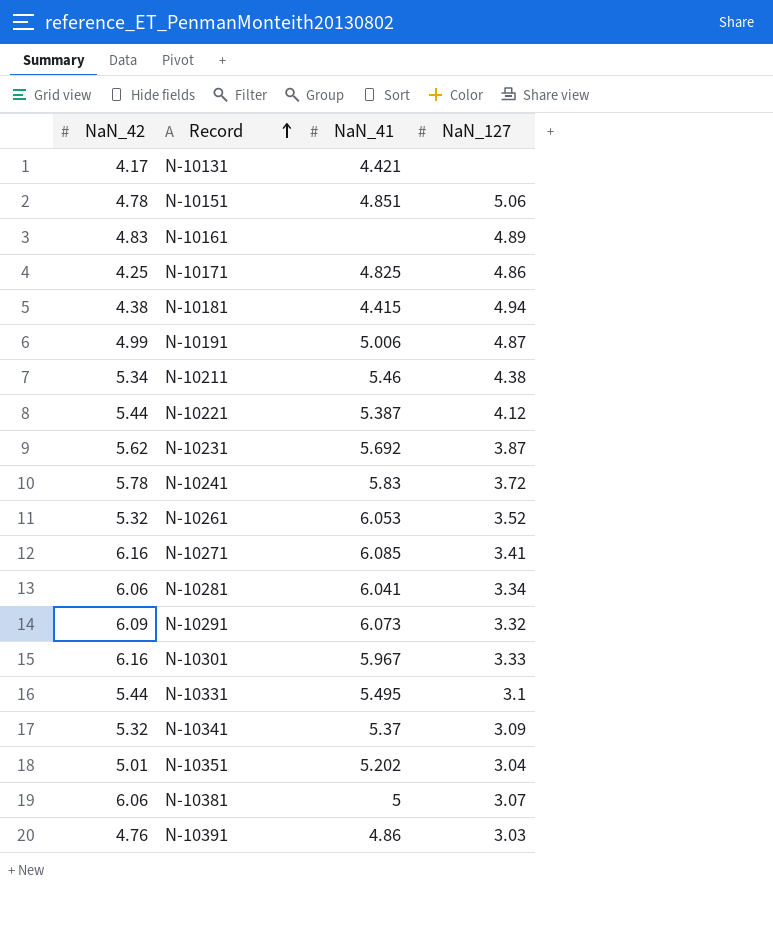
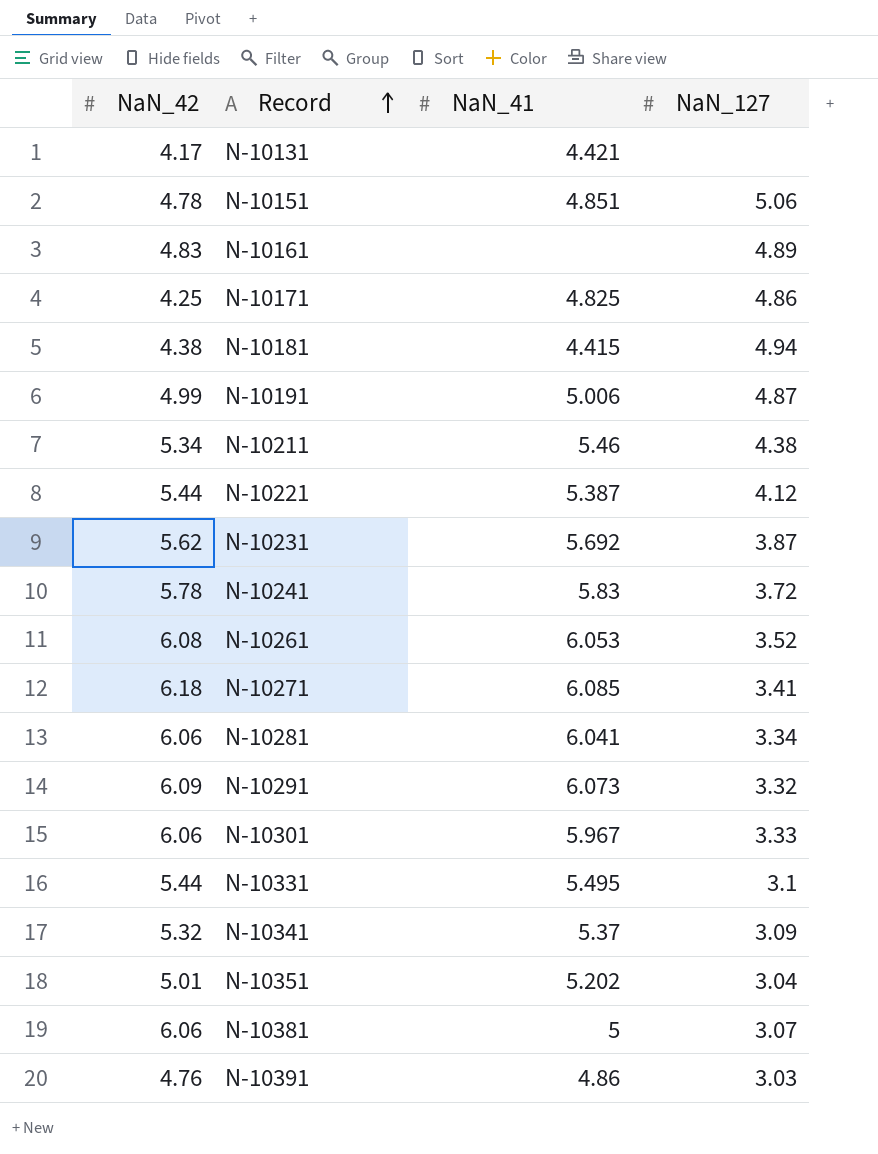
N-10261 | NaN_42: 5.32 -> 6.08
N-10271 | NaN_42: 6.16 -> 6.18
N-10301 | NaN_42: 6.16 -> 6.06

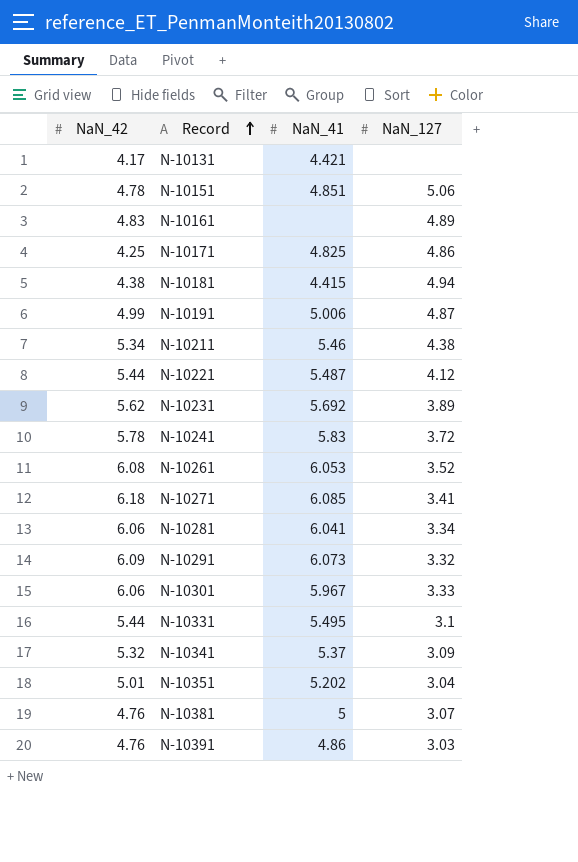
N-10221 | NaN_41: 5.387 -> 5.487
N-10231 | NaN_127: 3.87 -> 3.89
N-10381 | NaN_42: 6.06 -> 4.76

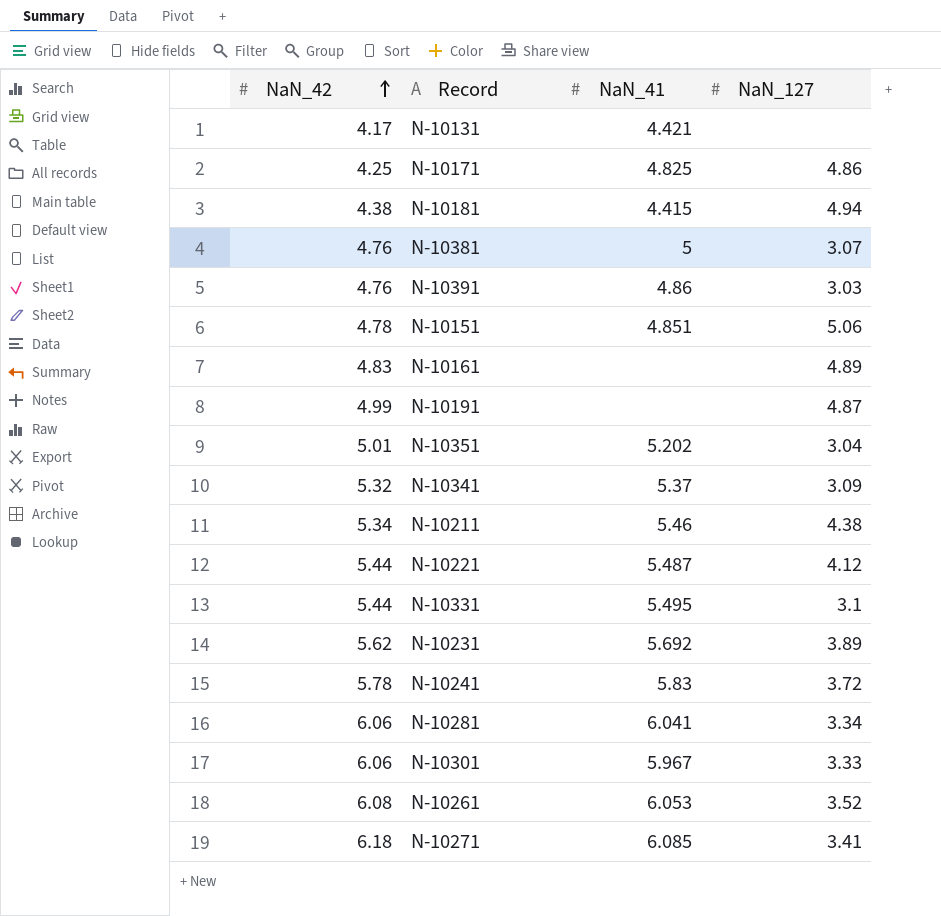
row order: Record ascending -> NaN_42 ascending
row N-10291: 6.09 | 6.073 | 3.32 -> none
N-10191 | NaN_41: 5.006 -> none

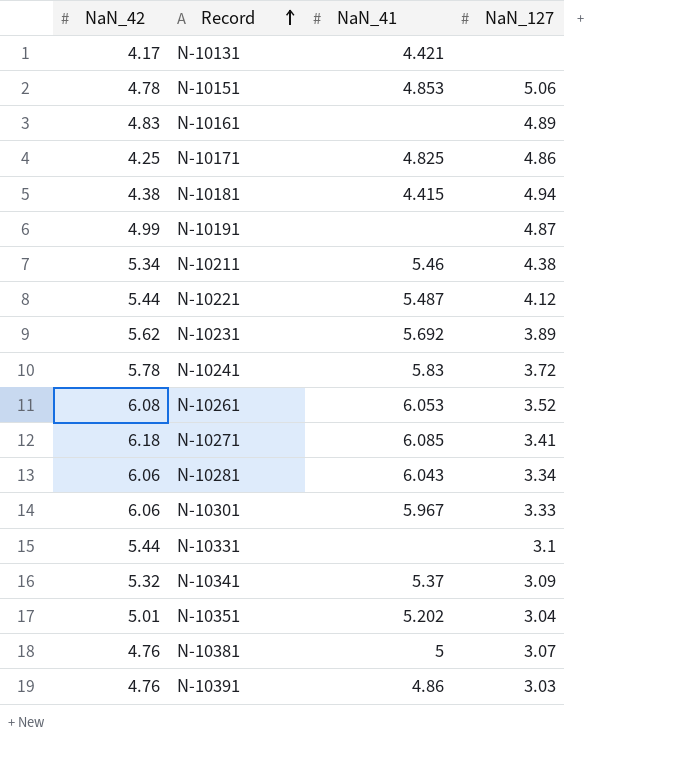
row order: NaN_42 ascending -> Record ascending
N-10151 | NaN_41: 4.851 -> 4.853
N-10281 | NaN_41: 6.041 -> 6.043
N-10331 | NaN_41: 5.495 -> none

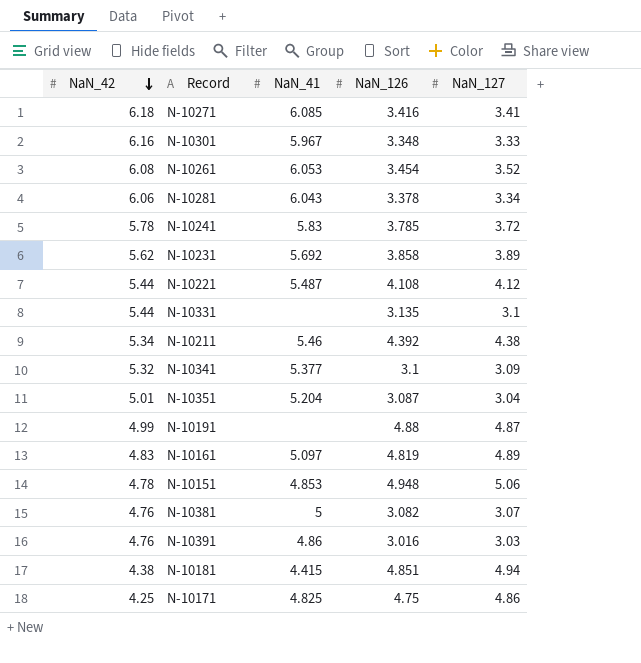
row order: Record ascending -> NaN_42 descending
column NaN_126 | position: none -> 4
row N-10131: 4.17 | 4.421 | none -> none
N-10301 | NaN_42: 6.06 -> 6.16
N-10341 | NaN_41: 5.37 -> 5.377
N-10351 | NaN_41: 5.202 -> 5.204
N-10161 | NaN_41: none -> 5.097

